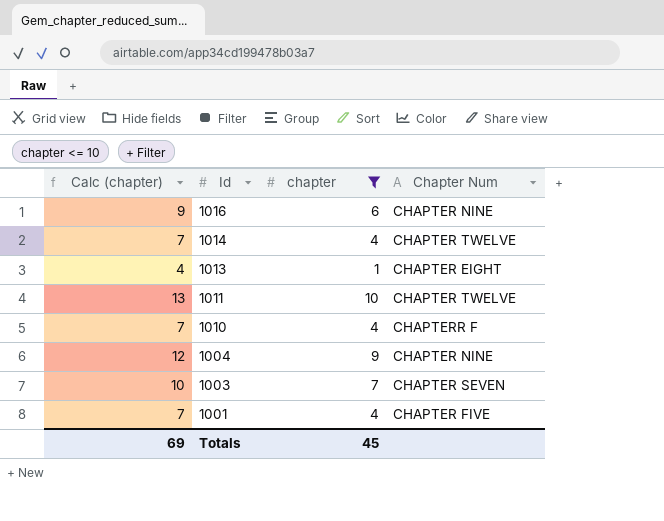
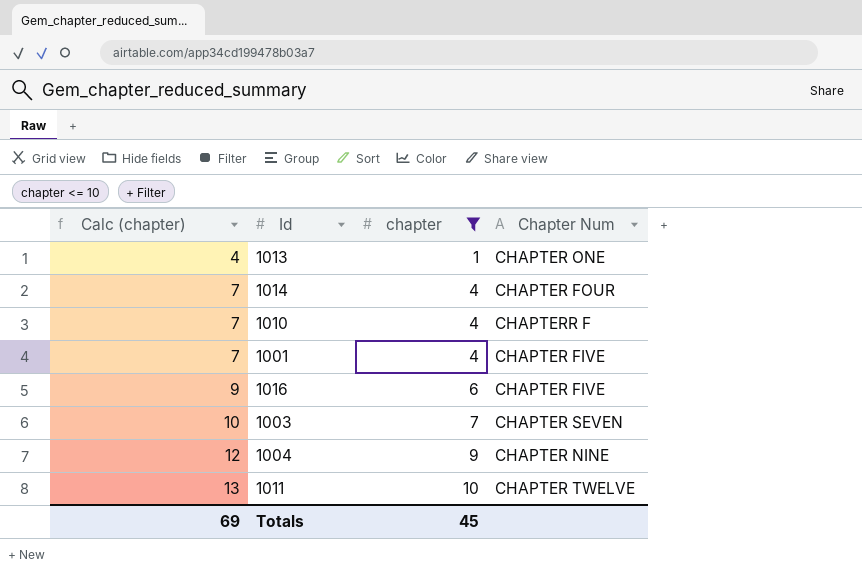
row order: Id descending -> Calc (chapter) ascending
1013 | Chapter Num: CHAPTER EIGHT -> CHAPTER ONE
1014 | Chapter Num: CHAPTER TWELVE -> CHAPTER FOUR
1016 | Chapter Num: CHAPTER NINE -> CHAPTER FIVE

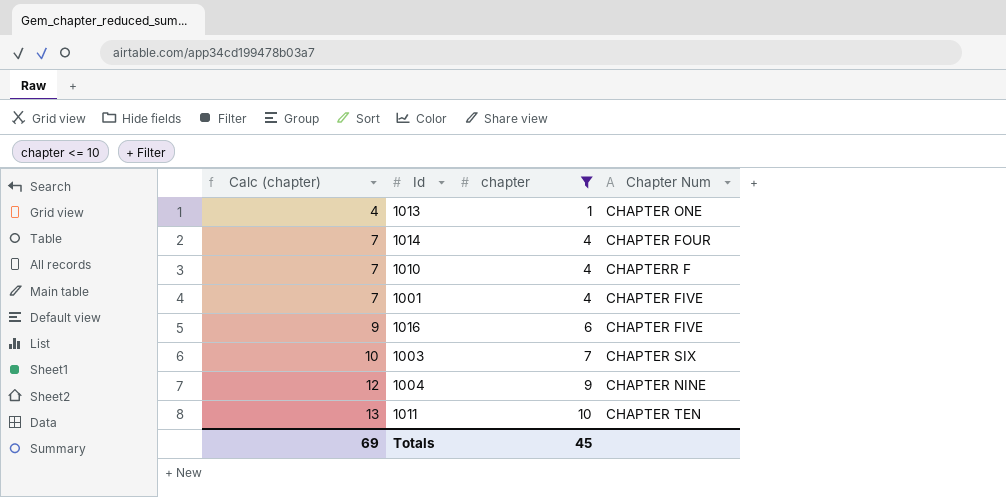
1003 | Chapter Num: CHAPTER SEVEN -> CHAPTER SIX
1011 | Chapter Num: CHAPTER TWELVE -> CHAPTER TEN

